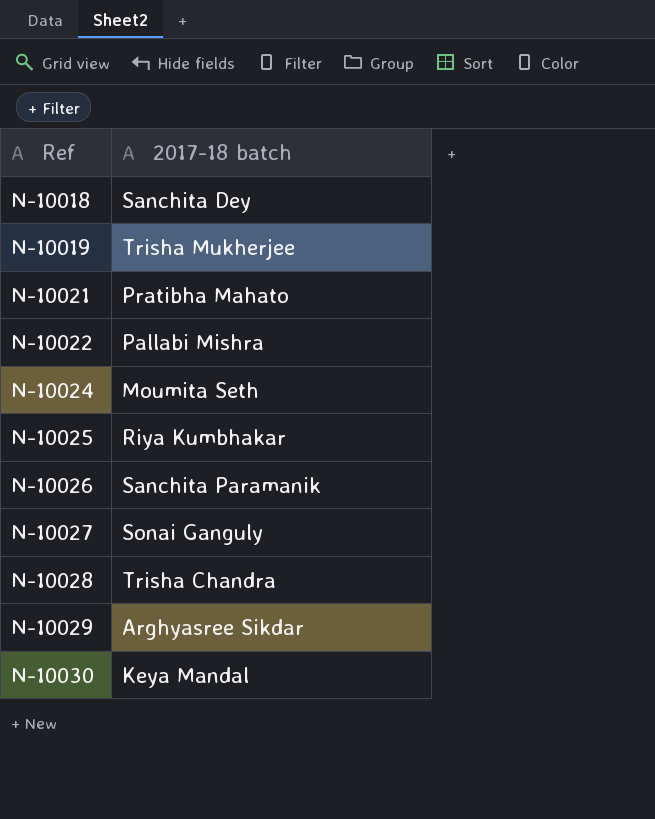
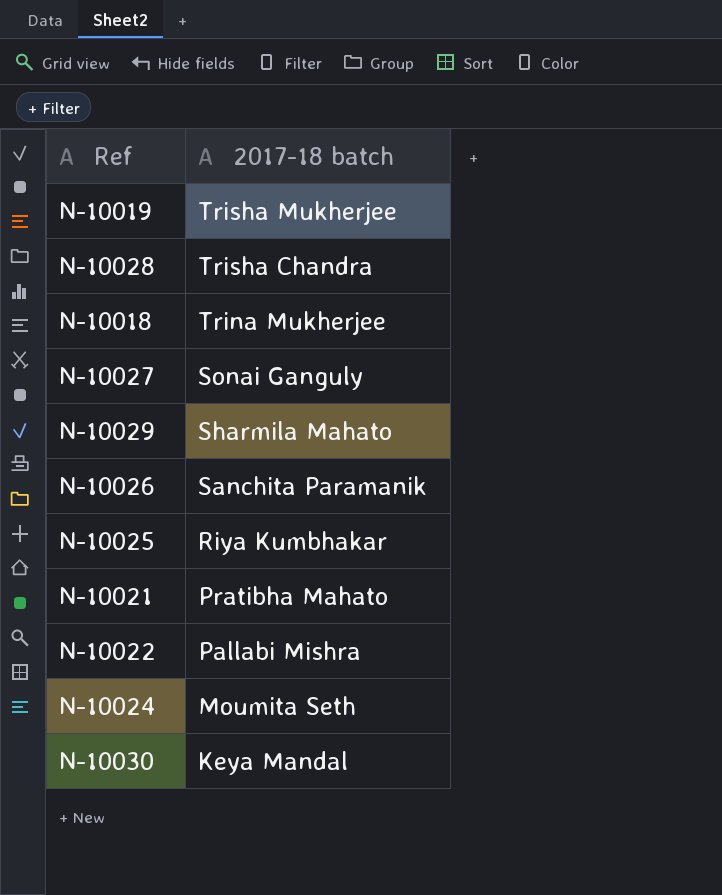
row order: Ref ascending -> 2017-18 batch descending
N-10018 | 2017-18 batch: Sanchita Dey -> Trina Mukherjee
N-10029 | 2017-18 batch: Arghyasree Sikdar -> Sharmila Mahato

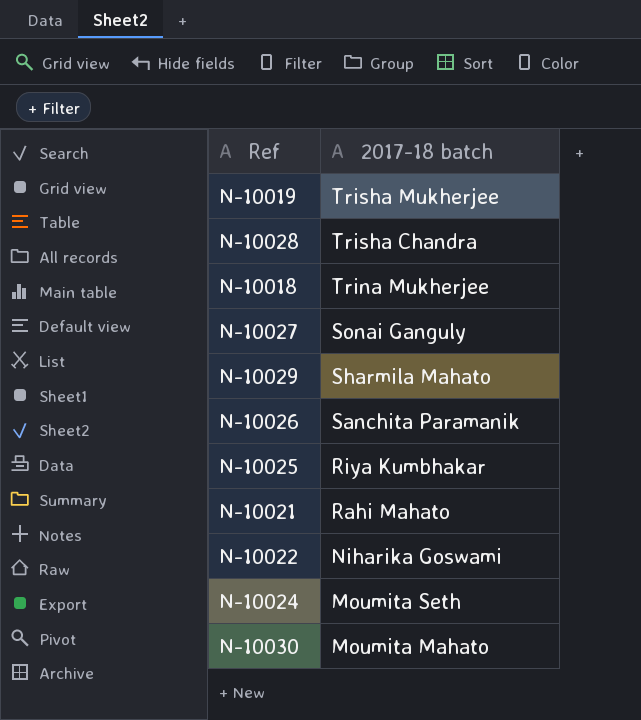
N-10021 | 2017-18 batch: Pratibha Mahato -> Rahi Mahato
N-10022 | 2017-18 batch: Pallabi Mishra -> Niharika Goswami
N-10030 | 2017-18 batch: Keya Mandal -> Moumita Mahato

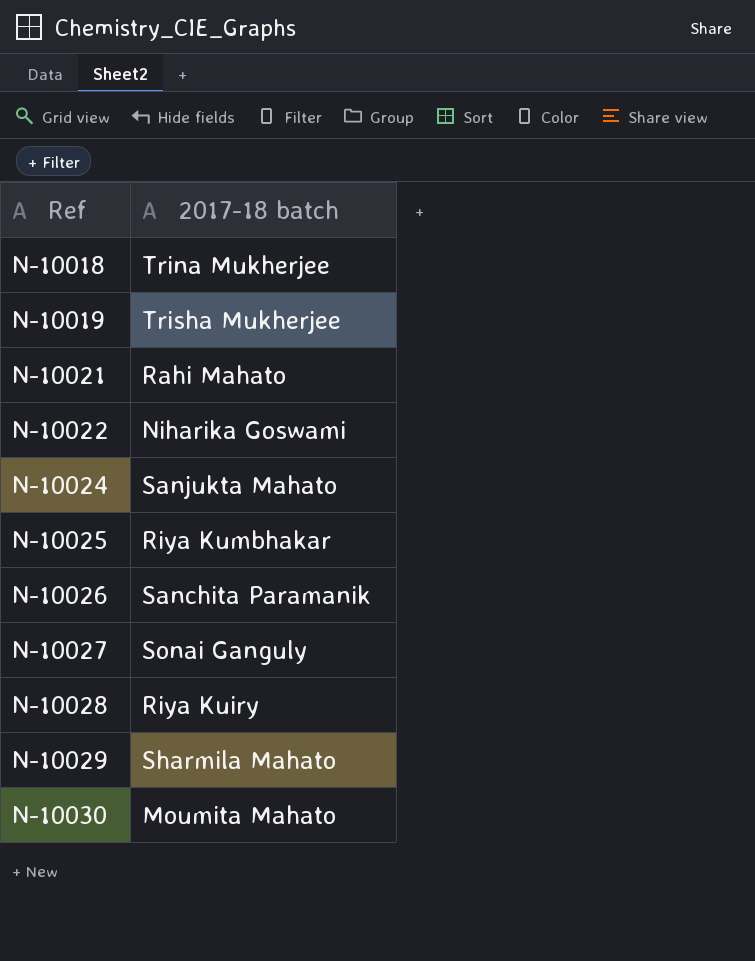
row order: 2017-18 batch descending -> Ref ascending
N-10024 | 2017-18 batch: Moumita Seth -> Sanjukta Mahato
N-10028 | 2017-18 batch: Trisha Chandra -> Riya Kuiry

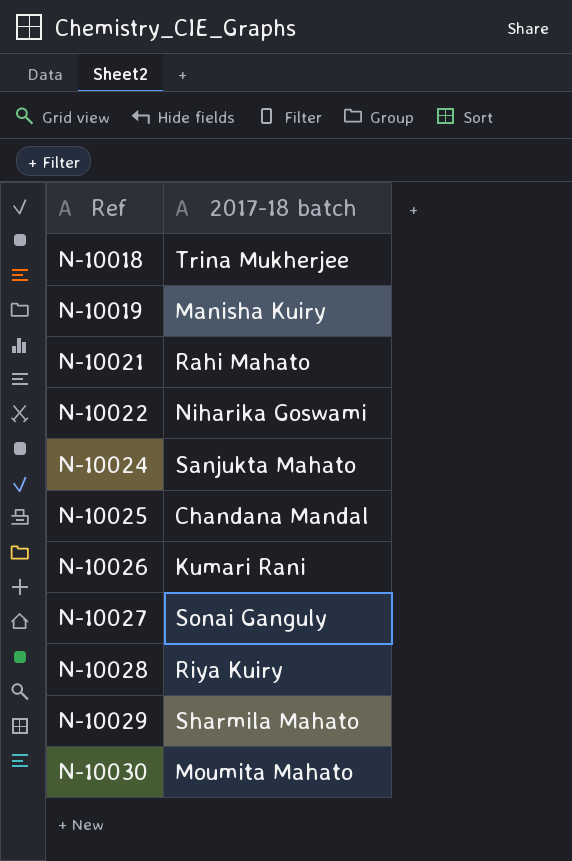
N-10019 | 2017-18 batch: Trisha Mukherjee -> Manisha Kuiry
N-10025 | 2017-18 batch: Riya Kumbhakar -> Chandana Mandal
N-10026 | 2017-18 batch: Sanchita Paramanik -> Kumari Rani

